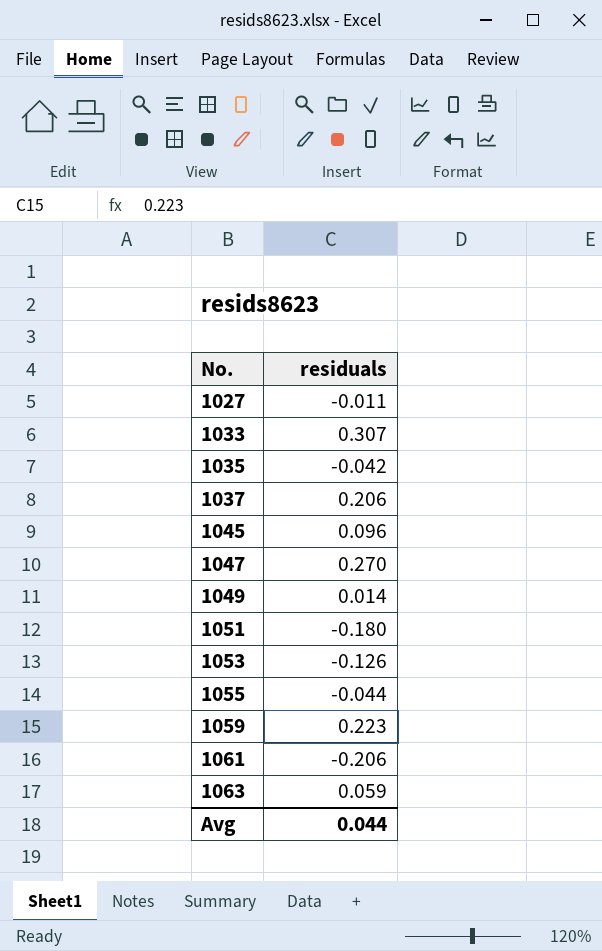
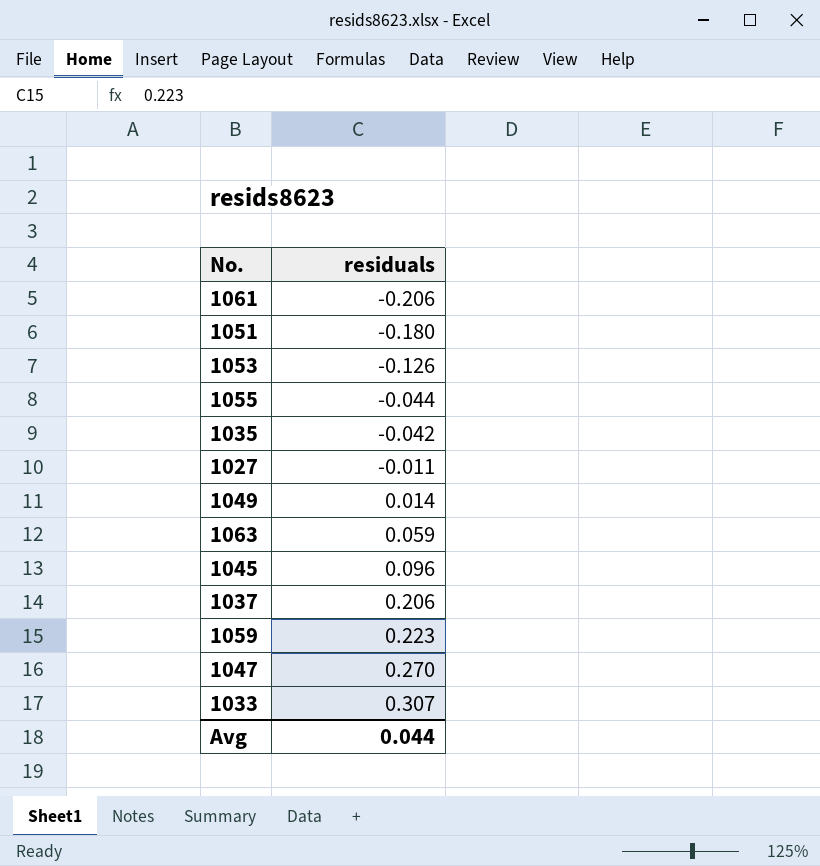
row order: No. ascending -> residuals ascending

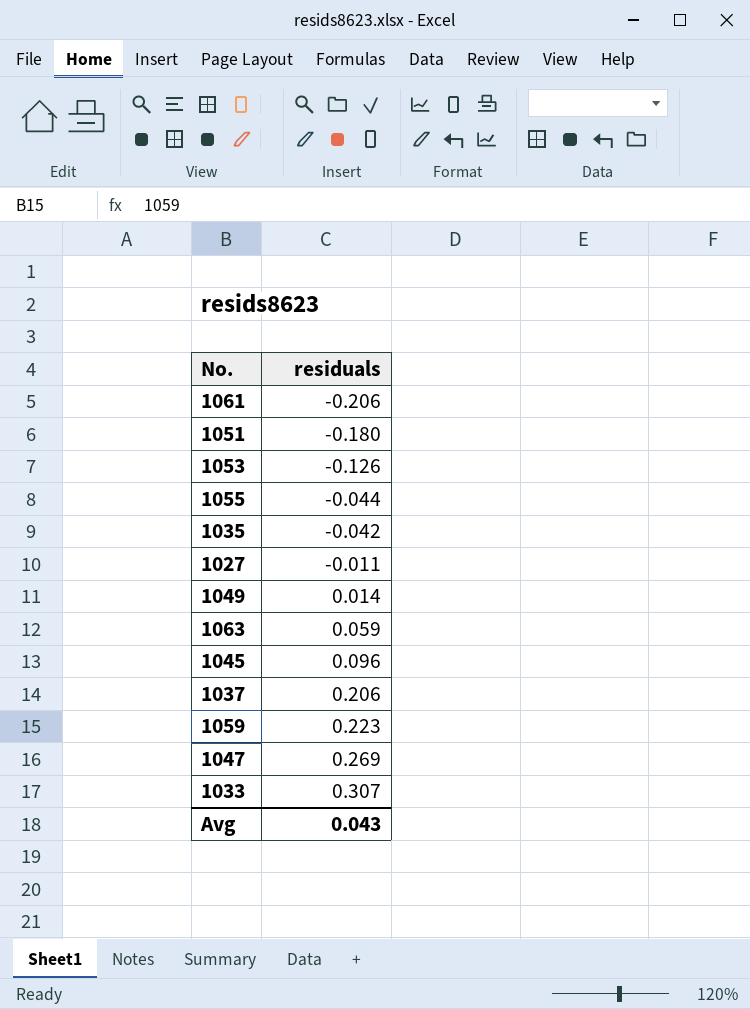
1047 | residuals: 0.270 -> 0.269
Avg | residuals: 0.044 -> 0.043

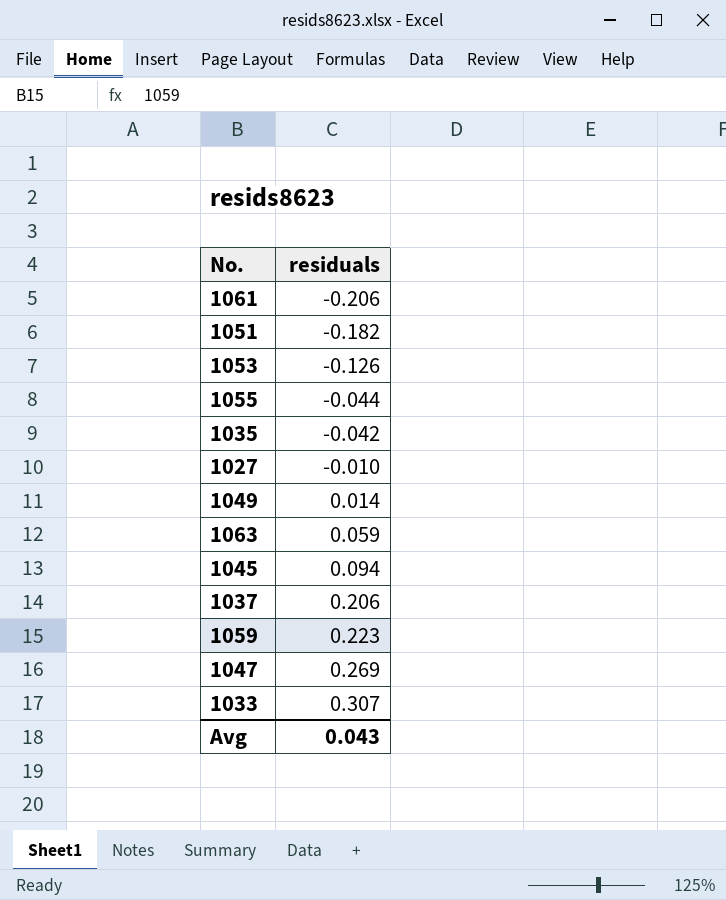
1051 | residuals: -0.180 -> -0.182
1027 | residuals: -0.011 -> -0.010
1045 | residuals: 0.096 -> 0.094

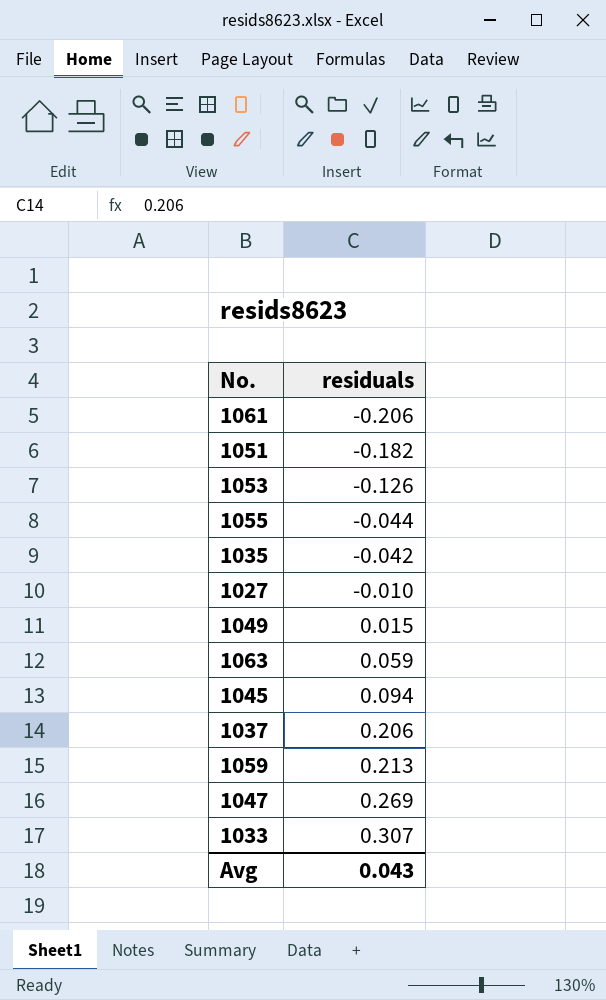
1049 | residuals: 0.014 -> 0.015
1059 | residuals: 0.223 -> 0.213

